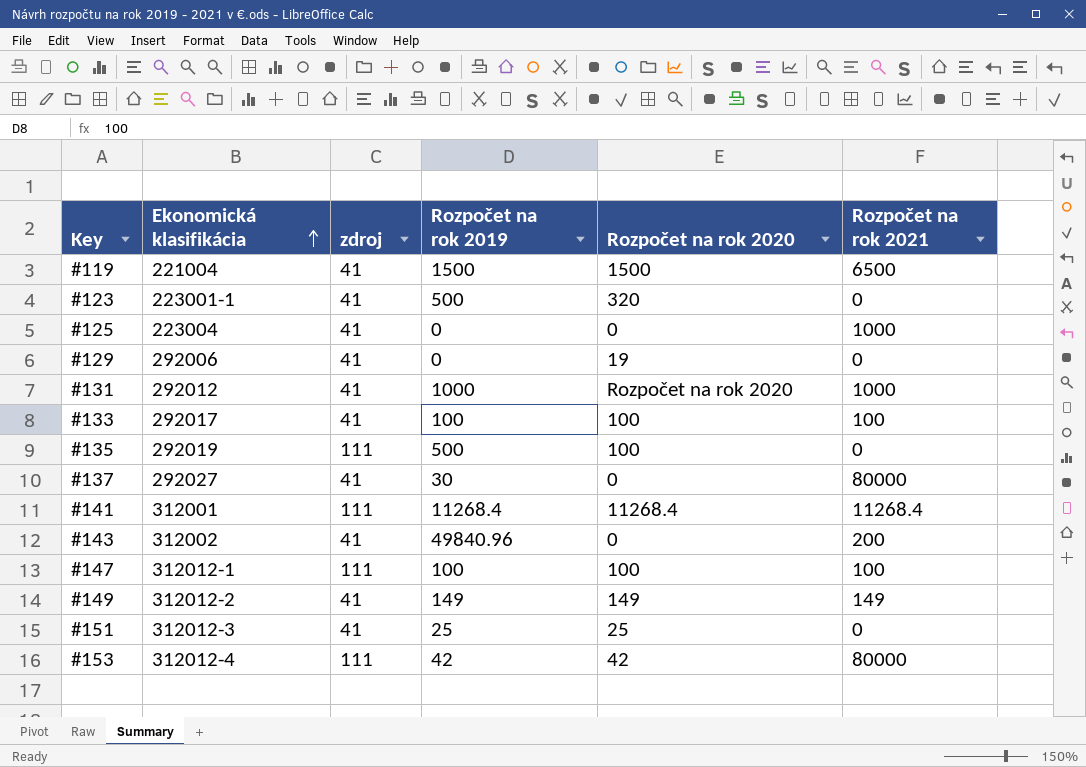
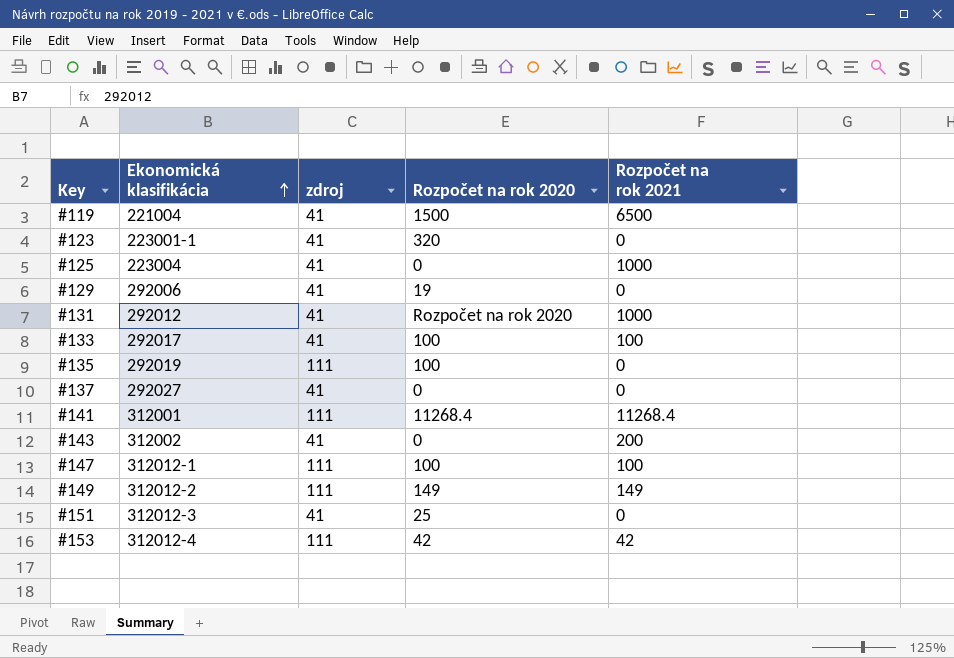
column Rozpočet na rok 2019 | position: 4 -> none
#137 | Rozpočet na rok 2021: 80000 -> 0
#149 | zdroj: 41 -> 111
#153 | Rozpočet na rok 2021: 80000 -> 42

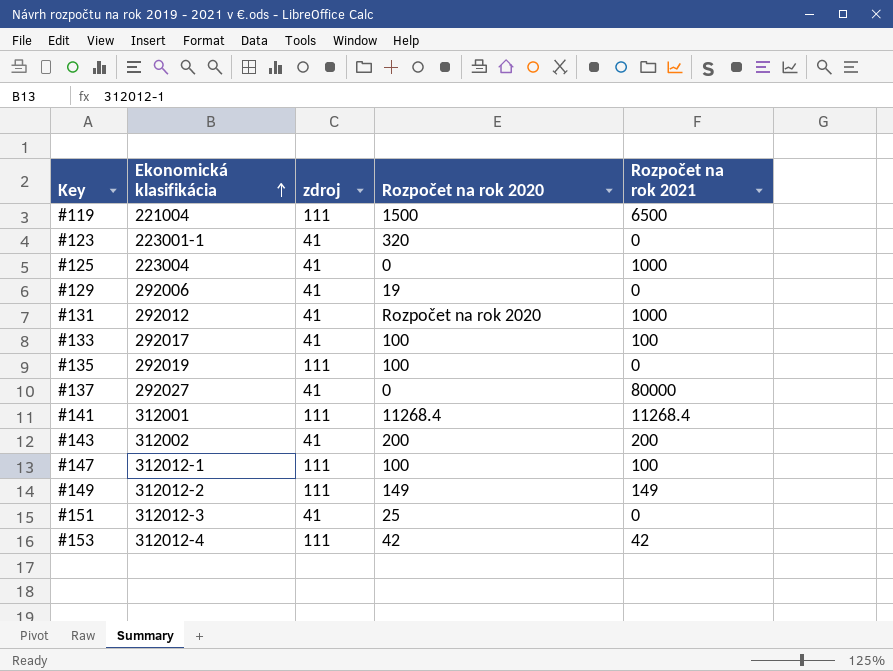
#119 | zdroj: 41 -> 111
#137 | Rozpočet na rok 2021: 0 -> 80000
#143 | Rozpočet na rok 2020: 0 -> 200

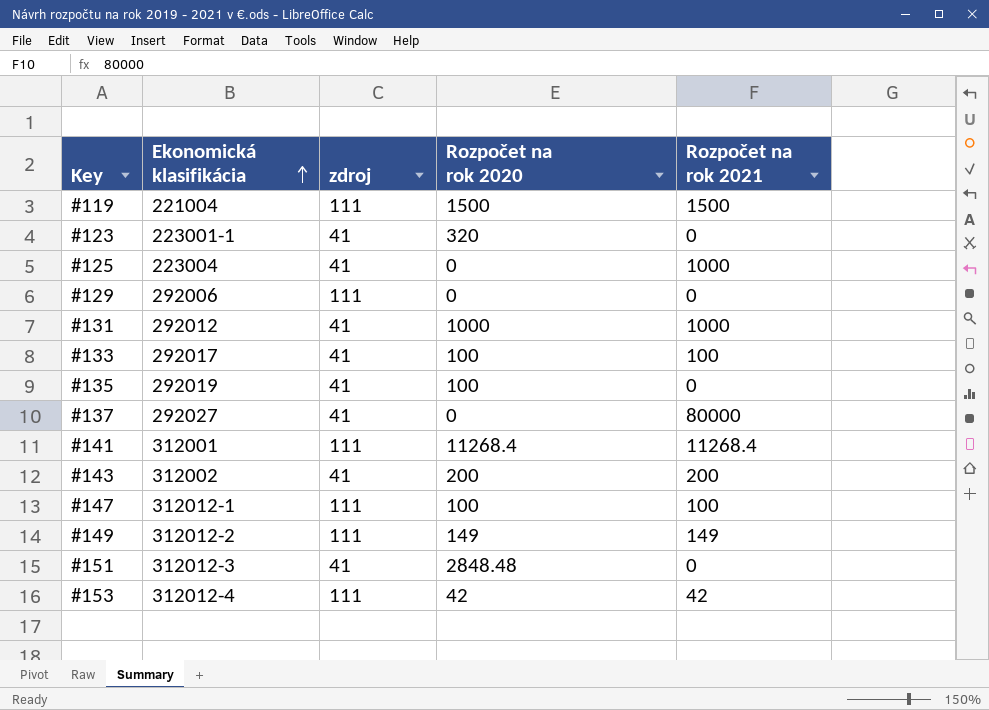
#119 | Rozpočet na rok 2021: 6500 -> 1500
#129 | zdroj: 41 -> 111
#129 | Rozpočet na rok 2020: 19 -> 0
#131 | Rozpočet na rok 2020: Rozpočet na rok 2020 -> 1000
#135 | zdroj: 111 -> 41
#151 | Rozpočet na rok 2020: 25 -> 2848.48

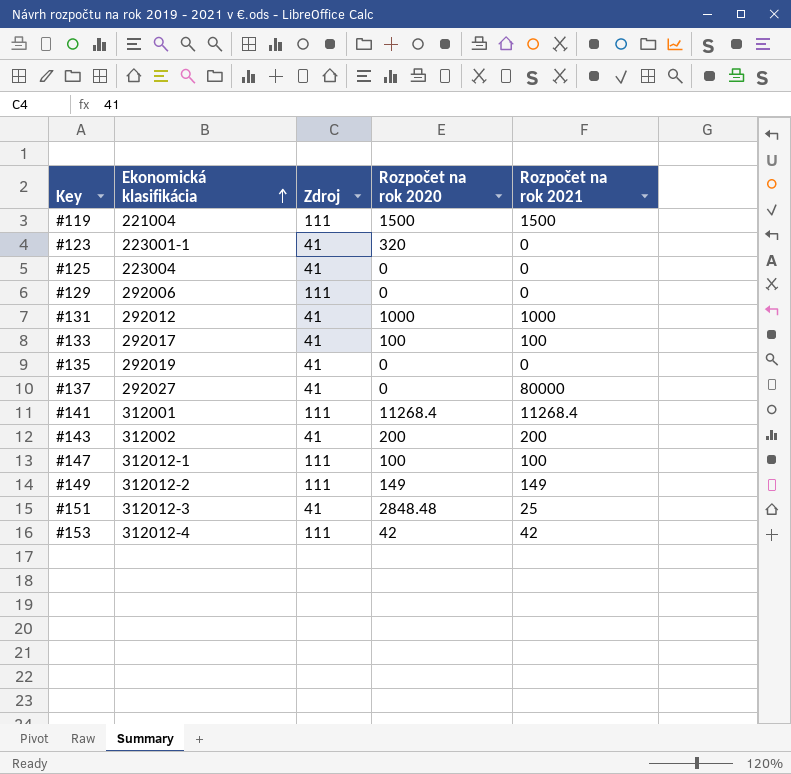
column name: zdroj -> Zdroj
#125 | Rozpočet na rok 2021: 1000 -> 0
#135 | Rozpočet na rok 2020: 100 -> 0
#151 | Rozpočet na rok 2021: 0 -> 25

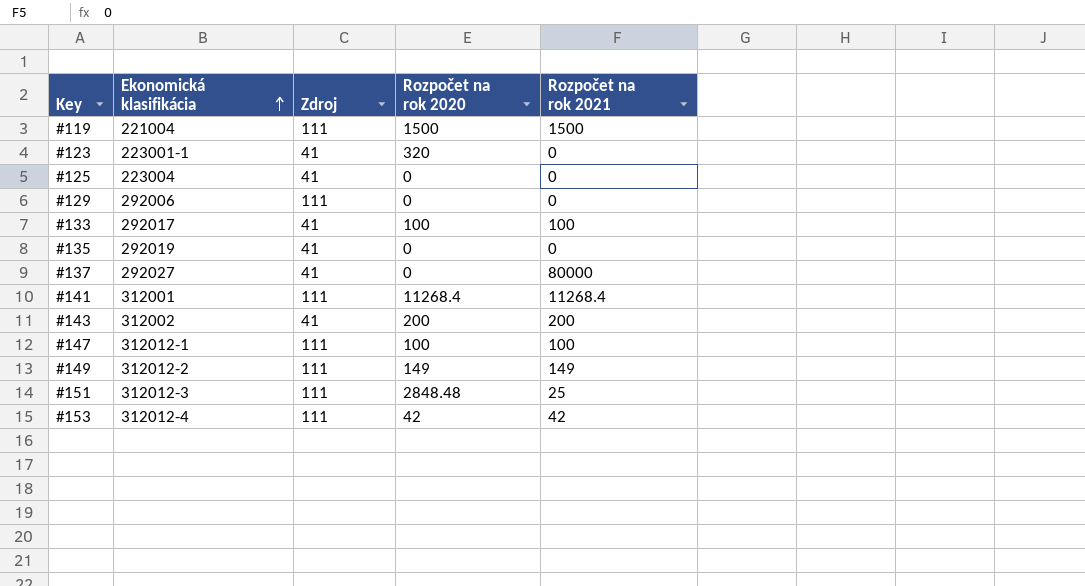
row #131: 292012 | 41 | 1000 | 1000 -> none
#151 | Zdroj: 41 -> 111

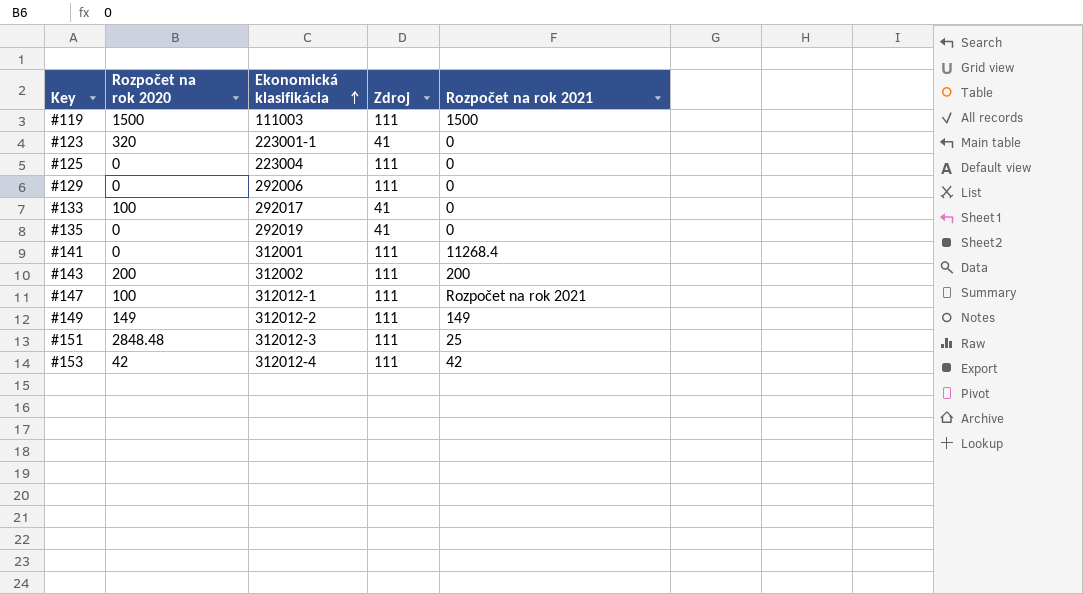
column Rozpočet na rok 2020 | position: 4 -> 2
row #137: 292027 | 41 | 0 | 80000 -> none
#119 | Ekonomická klasifikácia: 221004 -> 111003
#125 | Zdroj: 41 -> 111
#133 | Rozpočet na rok 2021: 100 -> 0
#141 | Rozpočet na rok 2020: 11268.4 -> 0
#143 | Zdroj: 41 -> 111
#147 | Rozpočet na rok 2021: 100 -> Rozpočet na rok 2021

